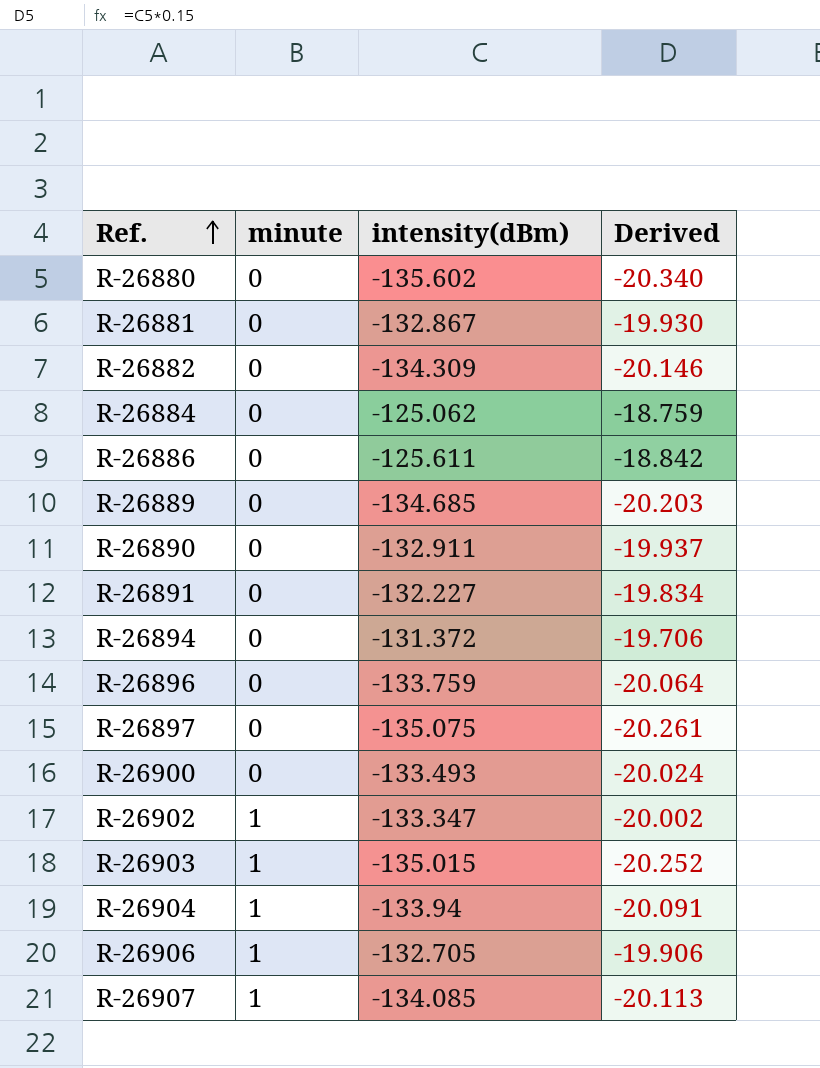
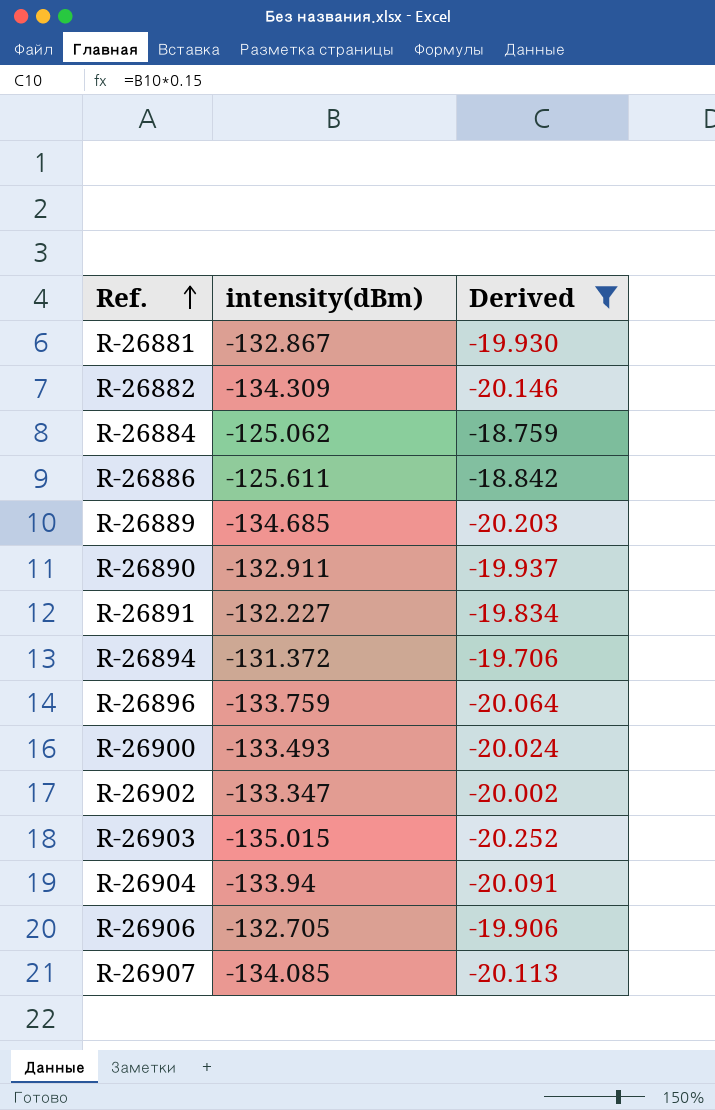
filter: none -> Derived >= -20.252
column minute | position: 2 -> none

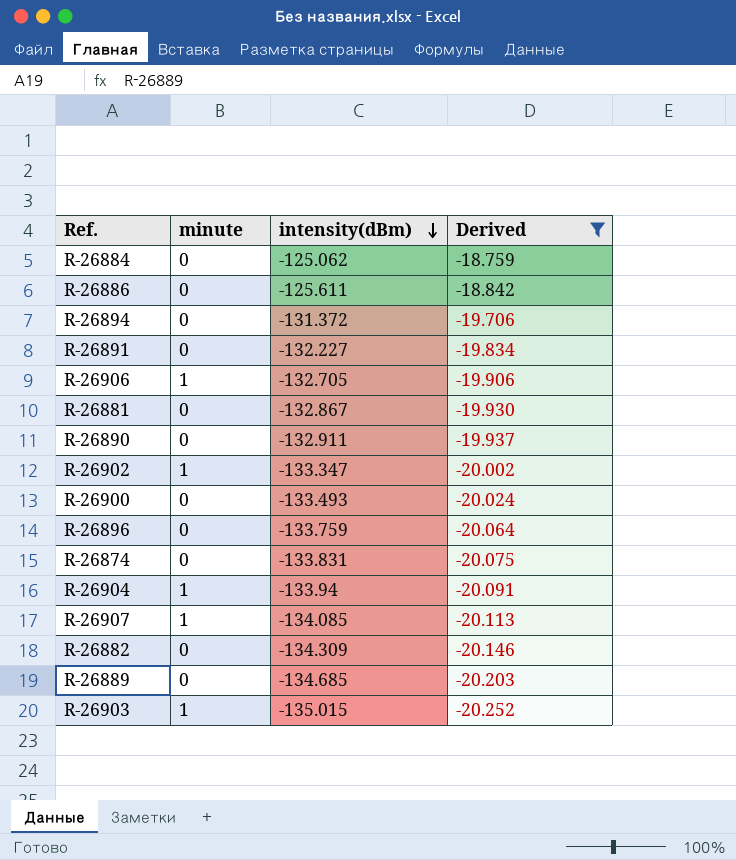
row order: Ref. ascending -> intensity(dBm) descending
column minute | position: none -> 2
row R-26874: none -> 0 | -133.831 | -20.075

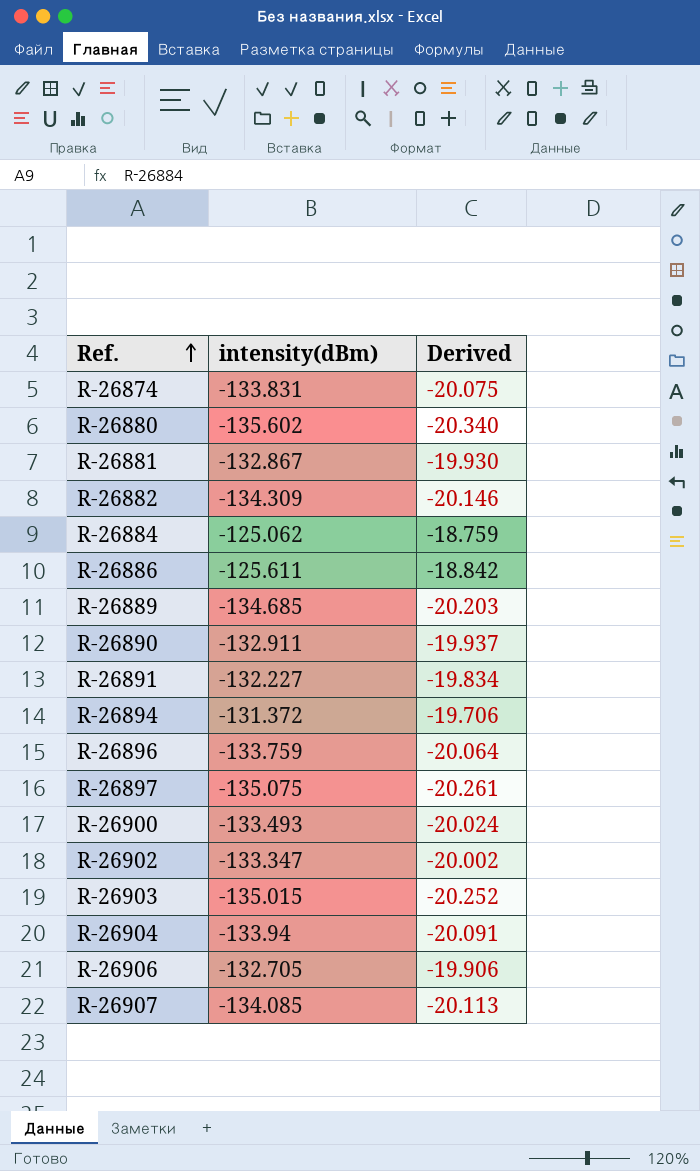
filter: Derived >= -20.252 -> none
row order: intensity(dBm) descending -> Ref. ascending
column minute | position: 2 -> none

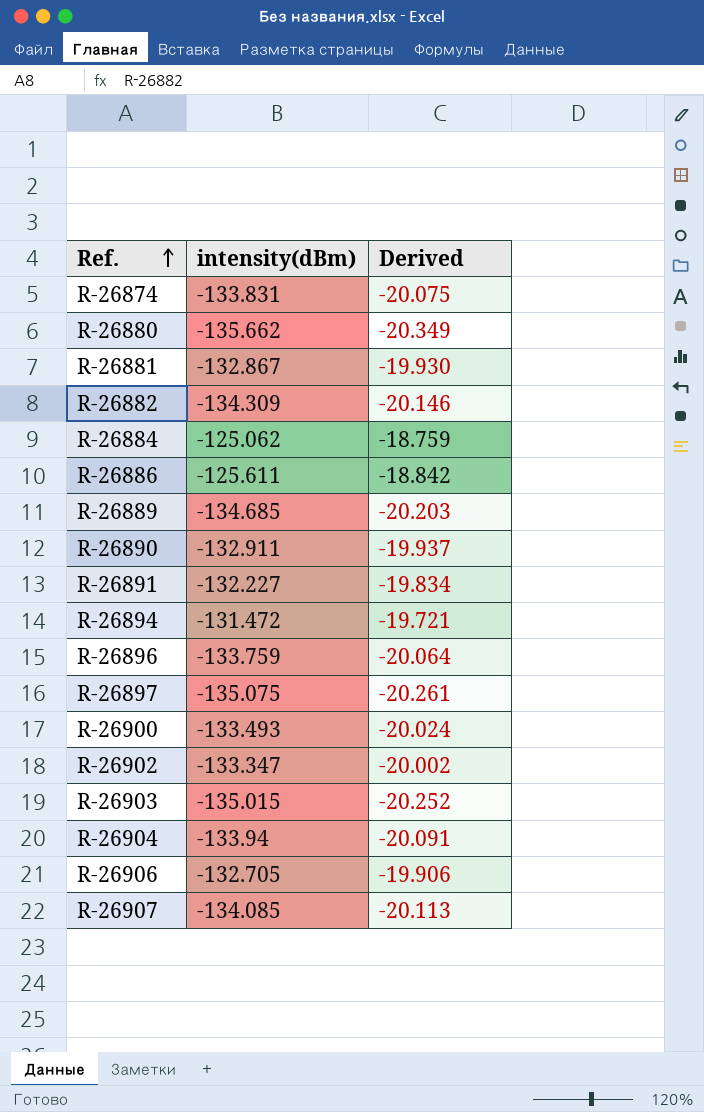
R-26880 | intensity(dBm): -135.602 -> -135.662
R-26880 | Derived: -20.340 -> -20.349
R-26894 | intensity(dBm): -131.372 -> -131.472
R-26894 | Derived: -19.706 -> -19.721

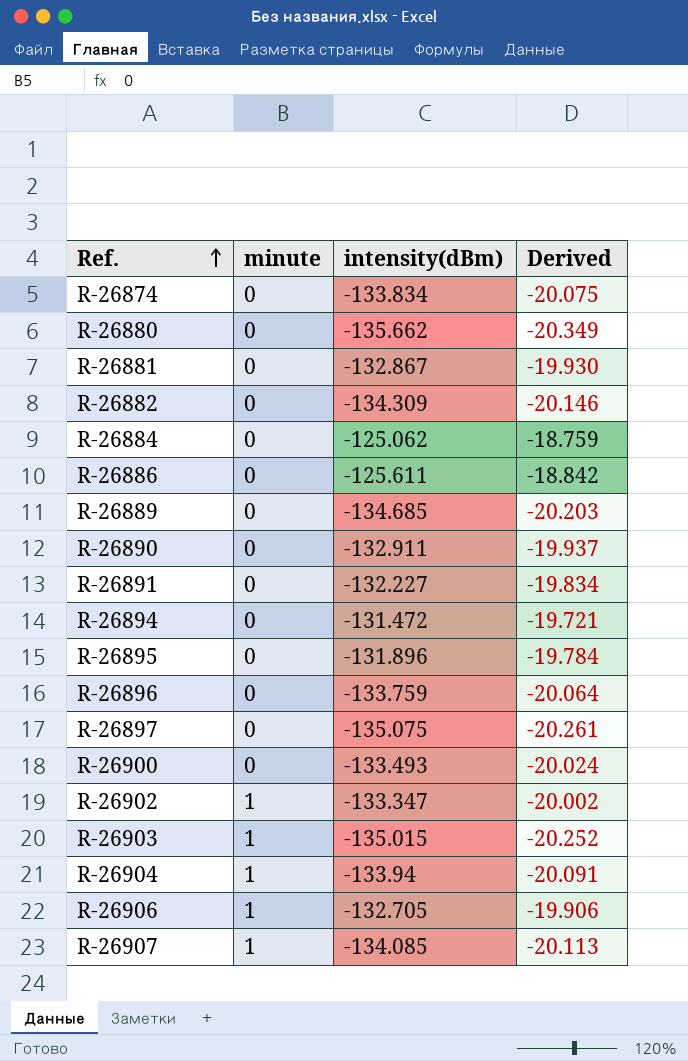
column minute | position: none -> 2
R-26874 | intensity(dBm): -133.831 -> -133.834
row R-26895: none -> 0 | -131.896 | -19.784

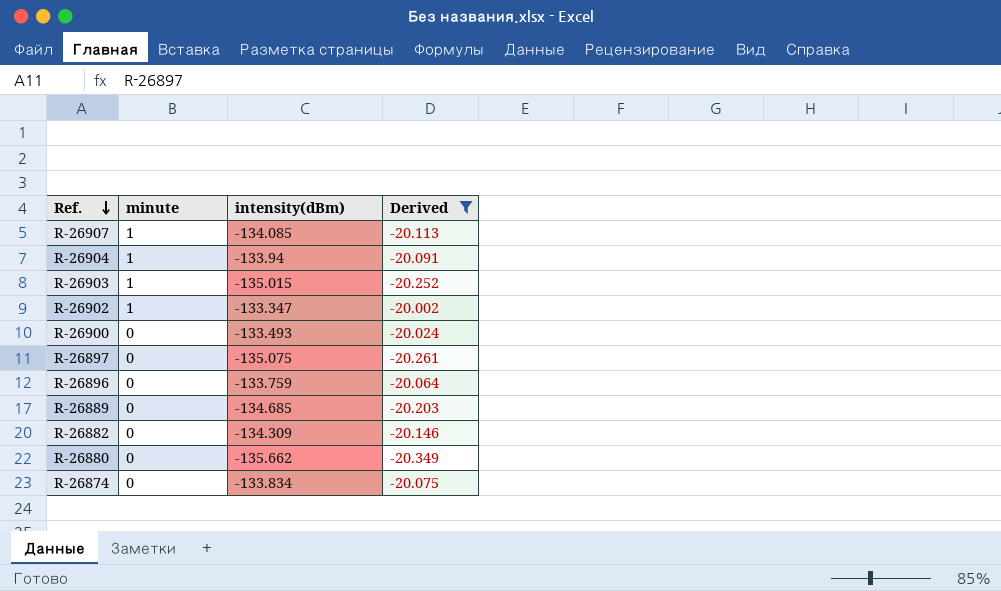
filter: none -> Derived <= -20.002
row order: Ref. ascending -> Ref. descending

